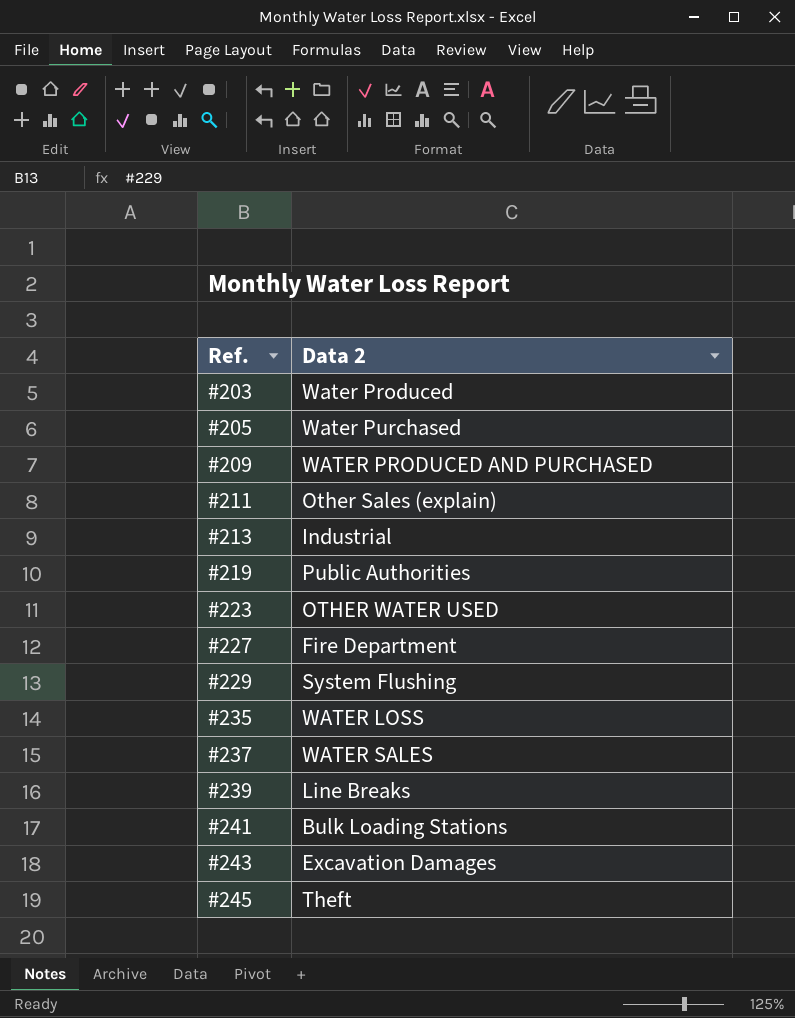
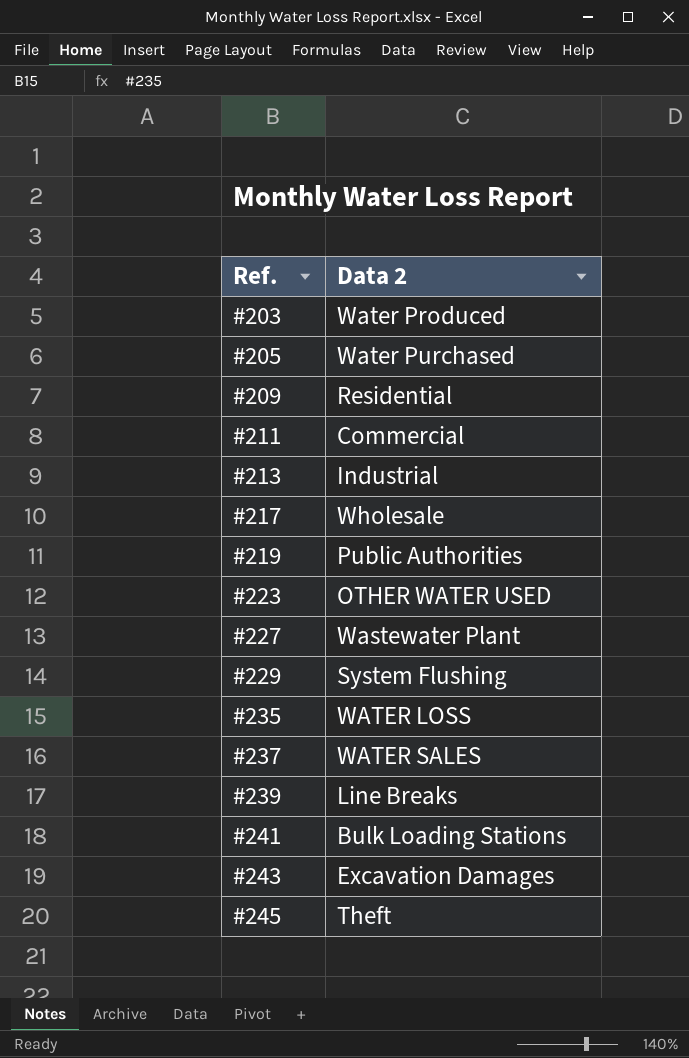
#209 | Data 2: WATER PRODUCED AND PURCHASED -> Residential
#211 | Data 2: Other Sales (explain) -> Commercial
row #217: none -> Wholesale
#227 | Data 2: Fire Department -> Wastewater Plant

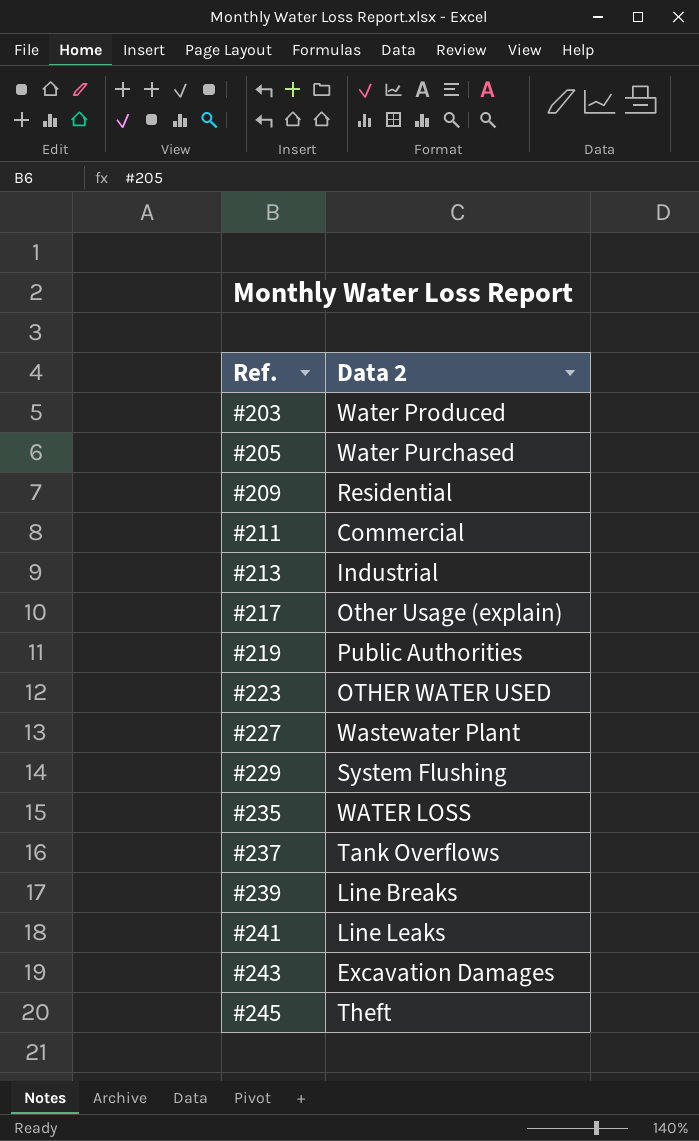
#217 | Data 2: Wholesale -> Other Usage (explain)
#237 | Data 2: WATER SALES -> Tank Overflows
#241 | Data 2: Bulk Loading Stations -> Line Leaks

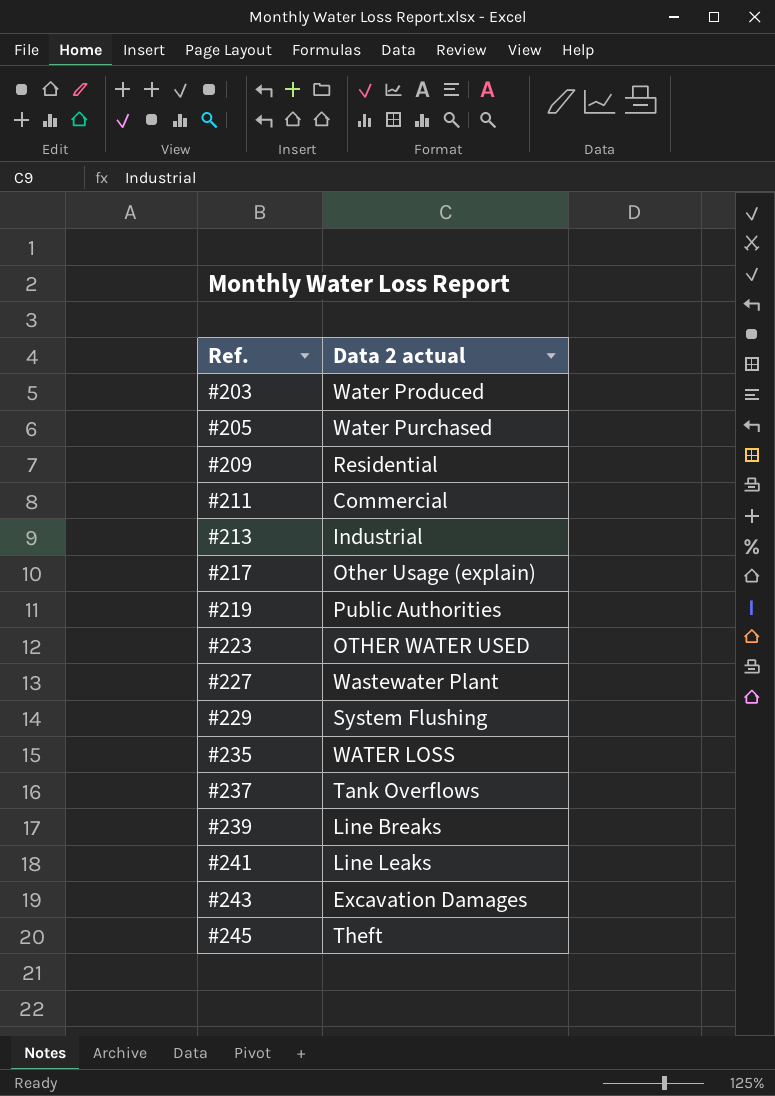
column name: Data 2 -> Data 2 actual

